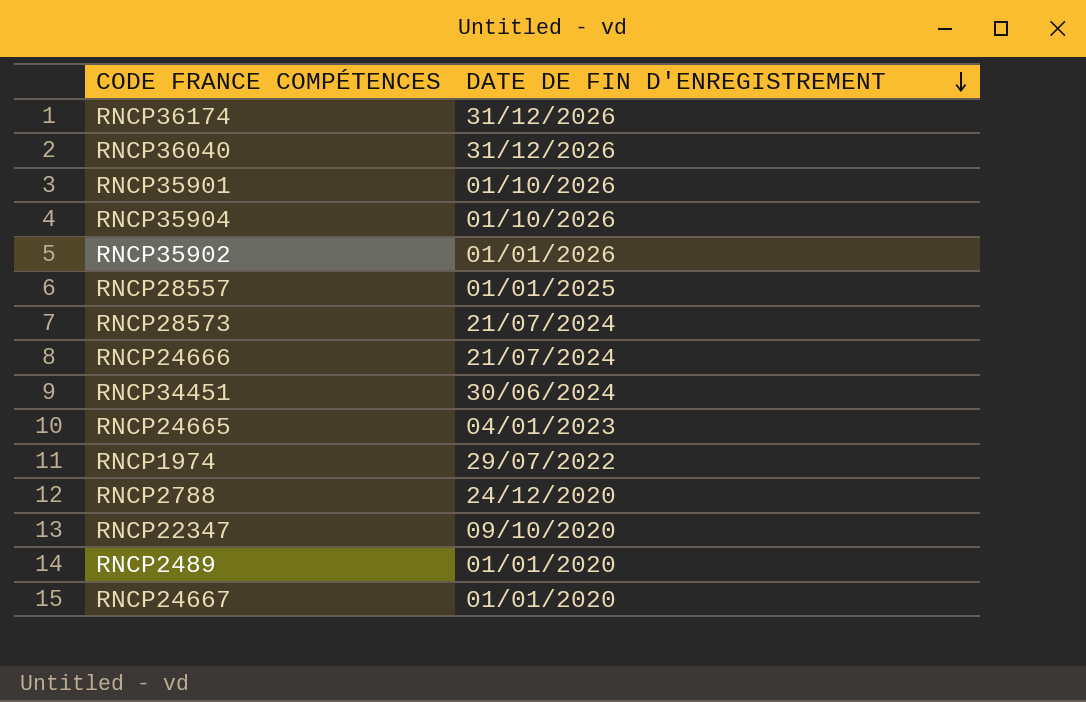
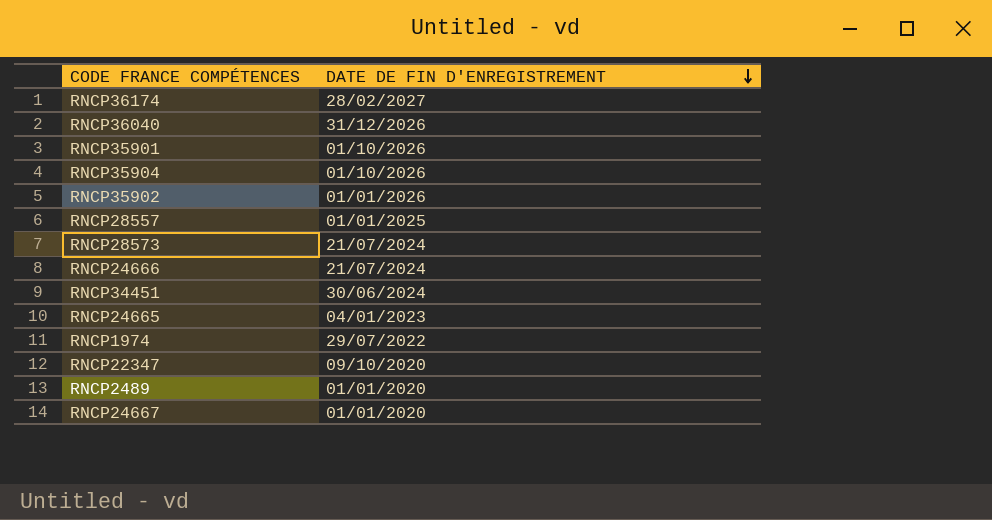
row RNCP2788: 24/12/2020 -> none
RNCP36174 | DATE DE FIN D'ENREGISTREMENT: 31/12/2026 -> 28/02/2027

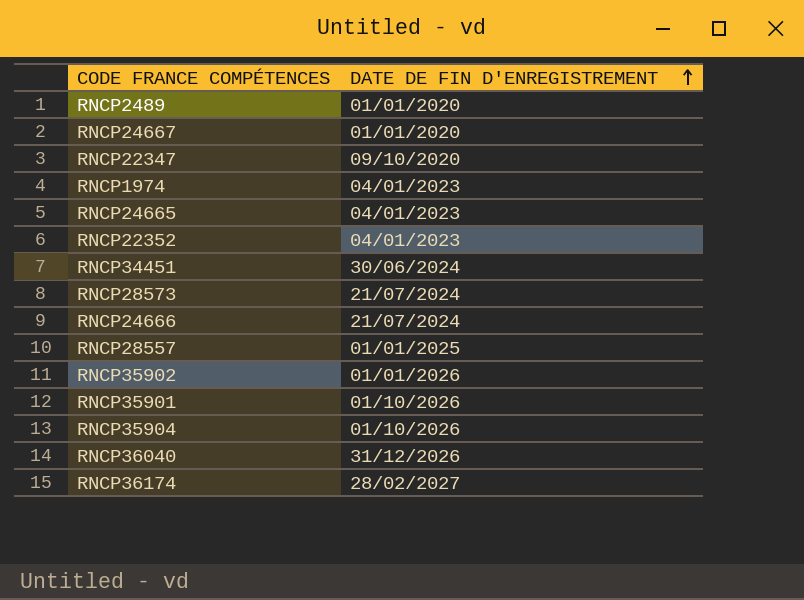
row order: DATE DE FIN D'ENREGISTREMENT descending -> DATE DE FIN D'ENREGISTREMENT ascending
RNCP1974 | DATE DE FIN D'ENREGISTREMENT: 29/07/2022 -> 04/01/2023
row RNCP22352: none -> 04/01/2023

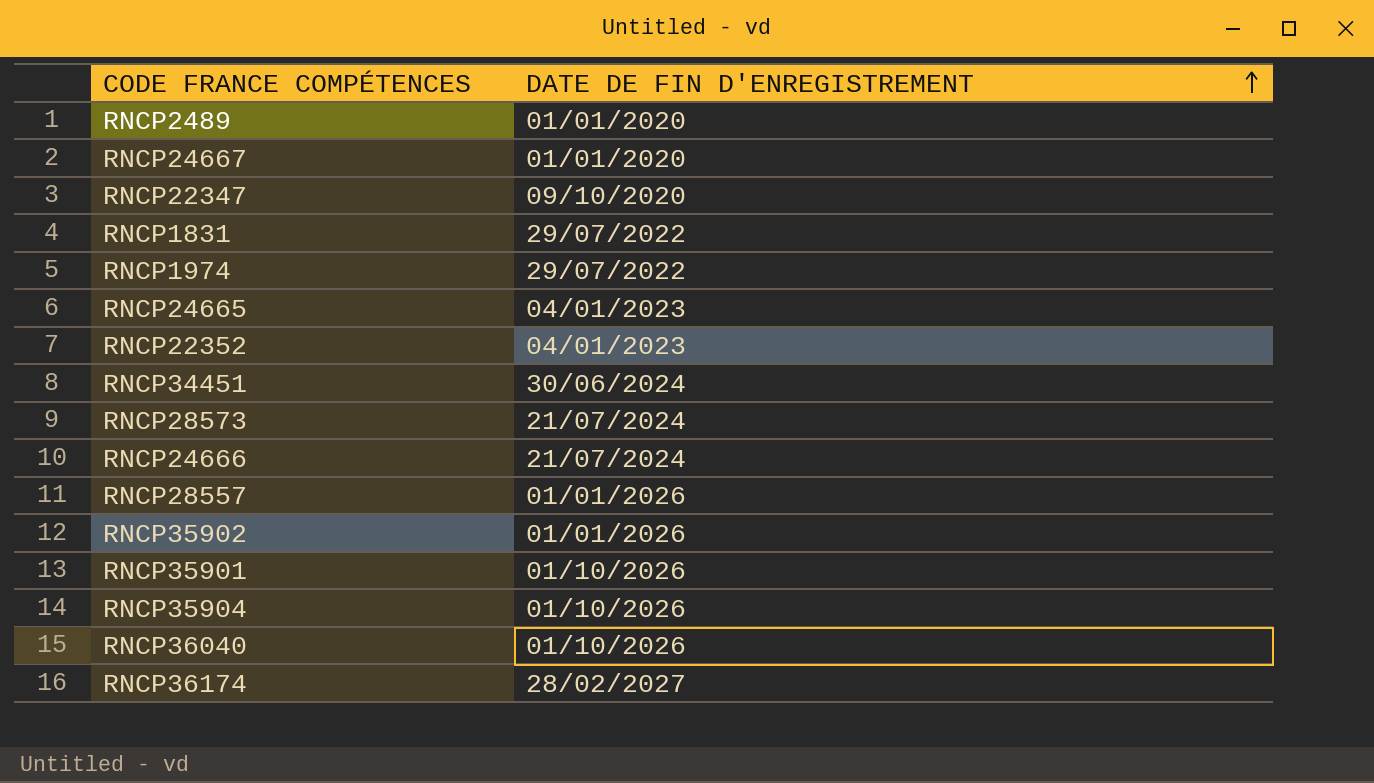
row RNCP1831: none -> 29/07/2022
RNCP1974 | DATE DE FIN D'ENREGISTREMENT: 04/01/2023 -> 29/07/2022
RNCP28557 | DATE DE FIN D'ENREGISTREMENT: 01/01/2025 -> 01/01/2026
RNCP36040 | DATE DE FIN D'ENREGISTREMENT: 31/12/2026 -> 01/10/2026

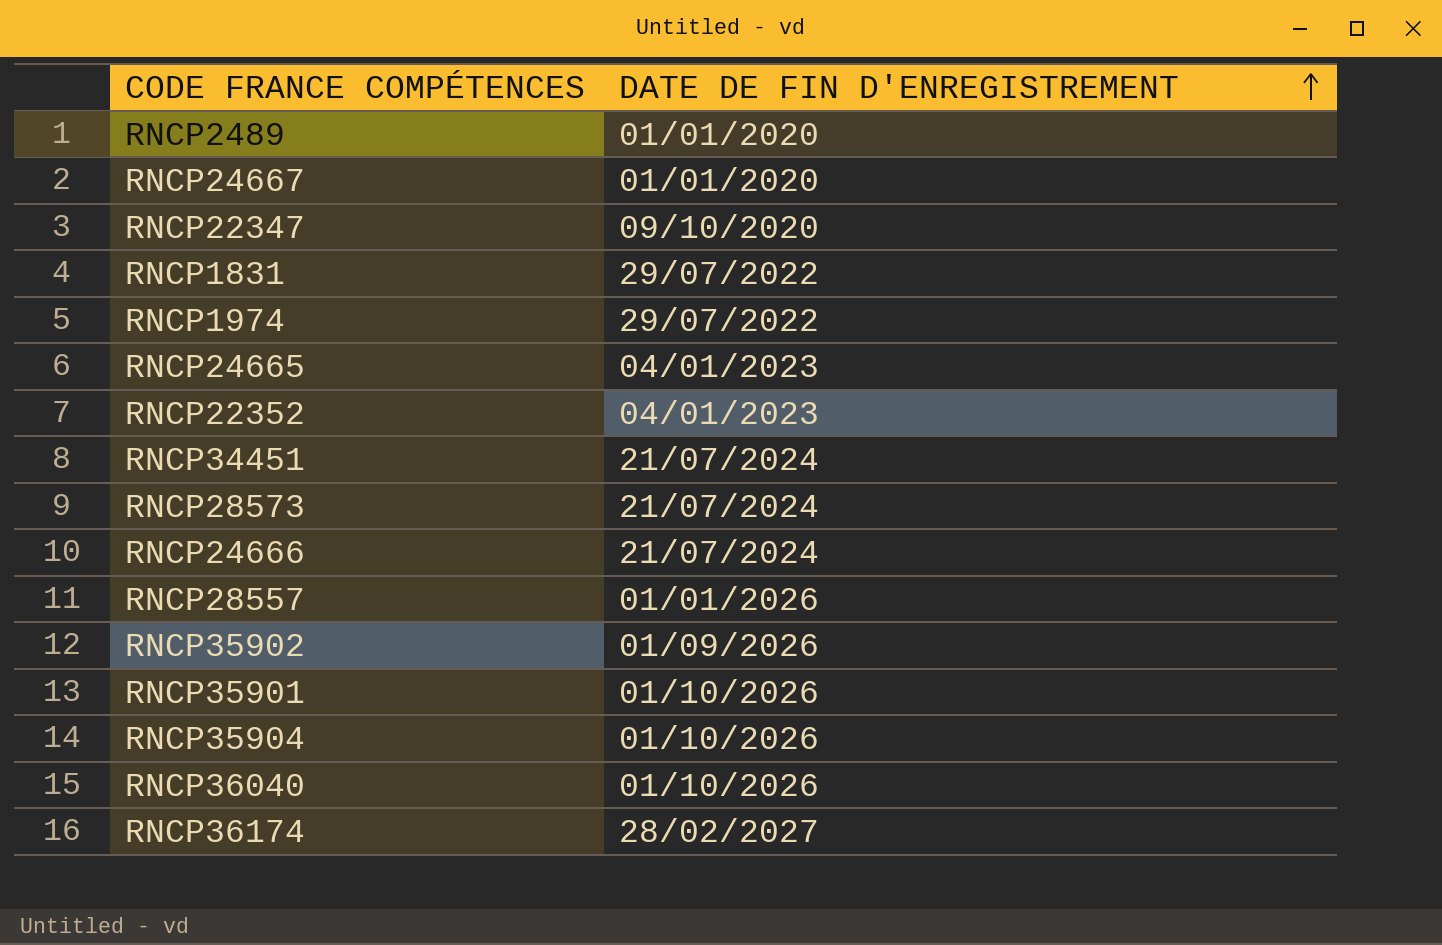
RNCP34451 | DATE DE FIN D'ENREGISTREMENT: 30/06/2024 -> 21/07/2024
RNCP35902 | DATE DE FIN D'ENREGISTREMENT: 01/01/2026 -> 01/09/2026

